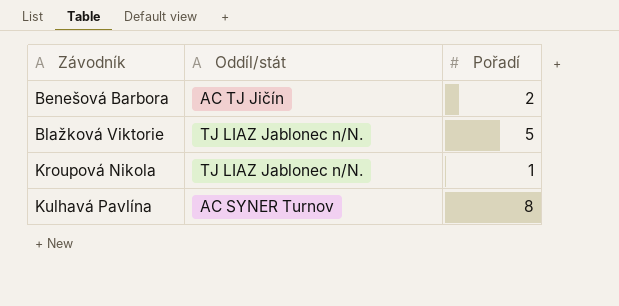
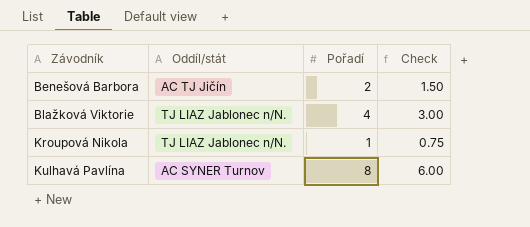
column Check | formula: none -> [Pořadí] * 0.75
Blažková Viktorie | Pořadí: 5 -> 4

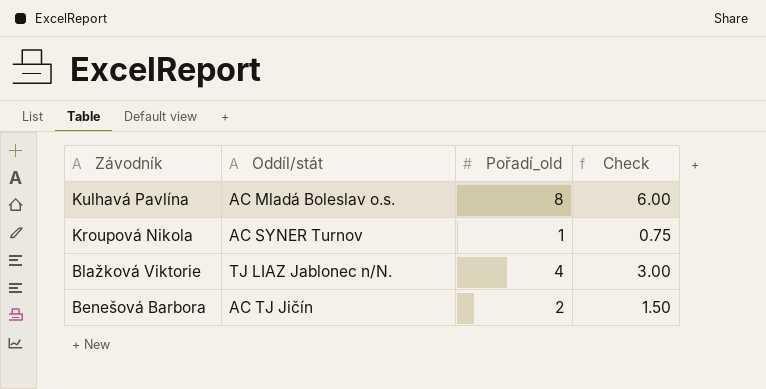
row order: Závodník ascending -> Závodník descending
column name: Pořadí -> Pořadí_old
Kulhavá Pavlína | Oddíl/stát: AC SYNER Turnov -> AC Mladá Boleslav o.s.
Kroupová Nikola | Oddíl/stát: TJ LIAZ Jablonec n/N. -> AC SYNER Turnov

